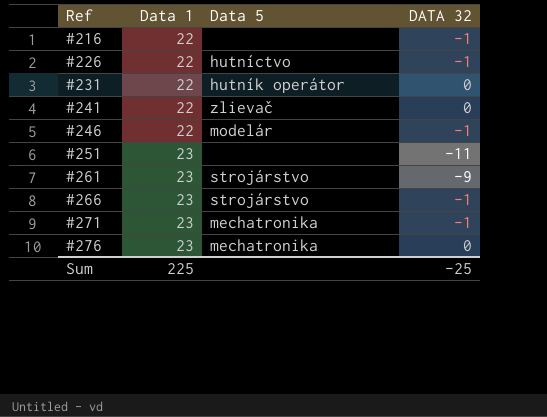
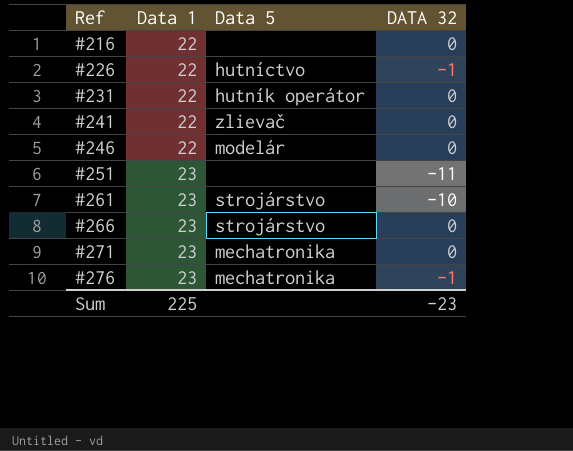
#216 | DATA 32: -1 -> 0
#246 | DATA 32: -1 -> 0
#261 | DATA 32: -9 -> -10
#266 | DATA 32: -1 -> 0
#271 | DATA 32: -1 -> 0
#276 | DATA 32: 0 -> -1
Sum | DATA 32: -25 -> -23

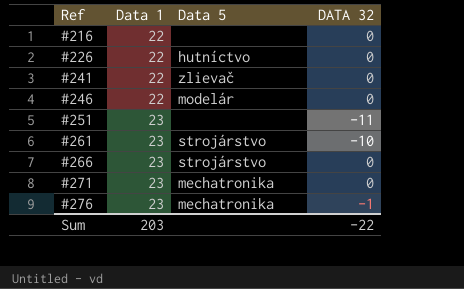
row #231: 22 | hutník operátor | 0 -> none
#226 | DATA 32: -1 -> 0
Sum | Data 1: 225 -> 203
Sum | DATA 32: -23 -> -22

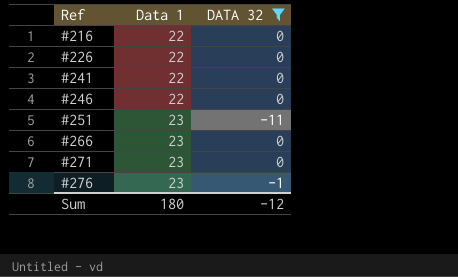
filter: none -> DATA 32 != -10
column Data 5 | position: 3 -> none
Sum | Data 1: 203 -> 180
Sum | DATA 32: -22 -> -12

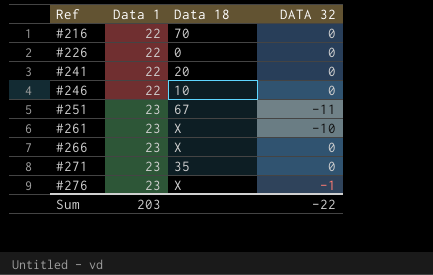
filter: DATA 32 != -10 -> none
column Data 18 | position: none -> 3
Sum | Data 1: 180 -> 203
Sum | DATA 32: -12 -> -22

